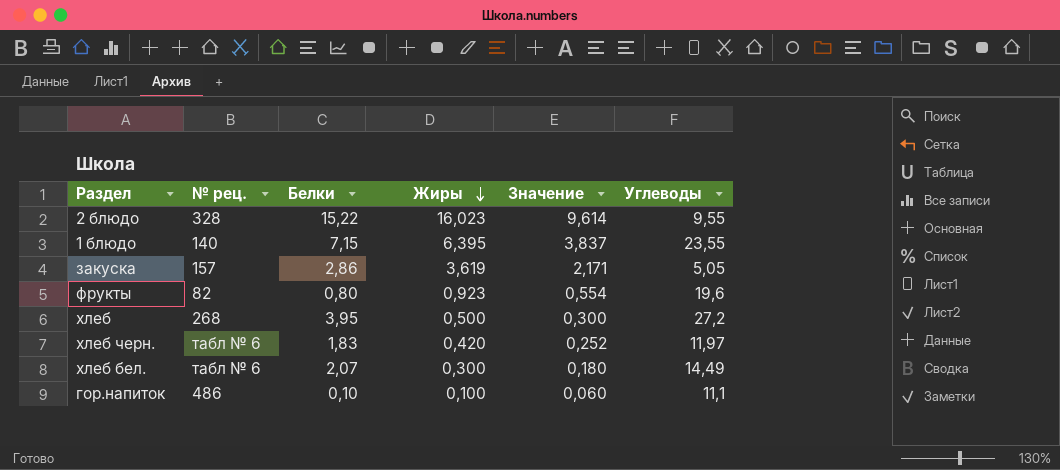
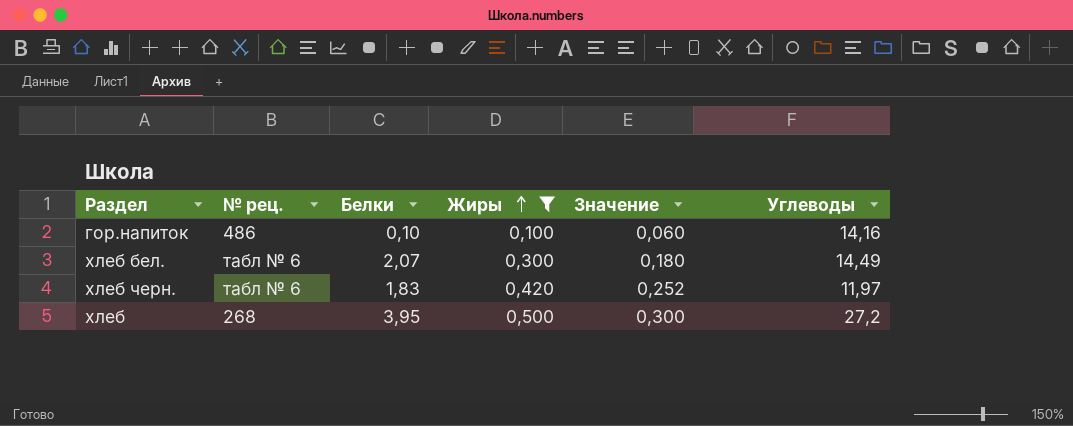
filter: none -> Жиры <= 0,500
row order: Жиры descending -> Жиры ascending
гор.напиток | Углеводы: 11,1 -> 14,16

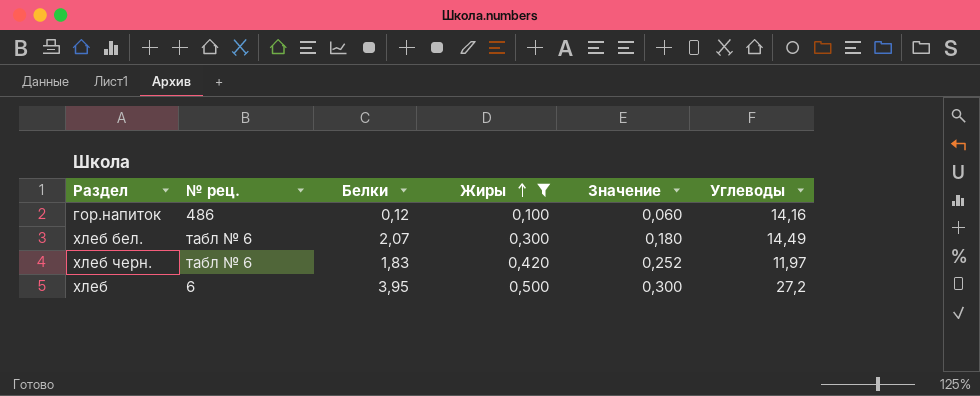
гор.напиток | Белки: 0,10 -> 0,12
хлеб | № рец.: 268 -> 6

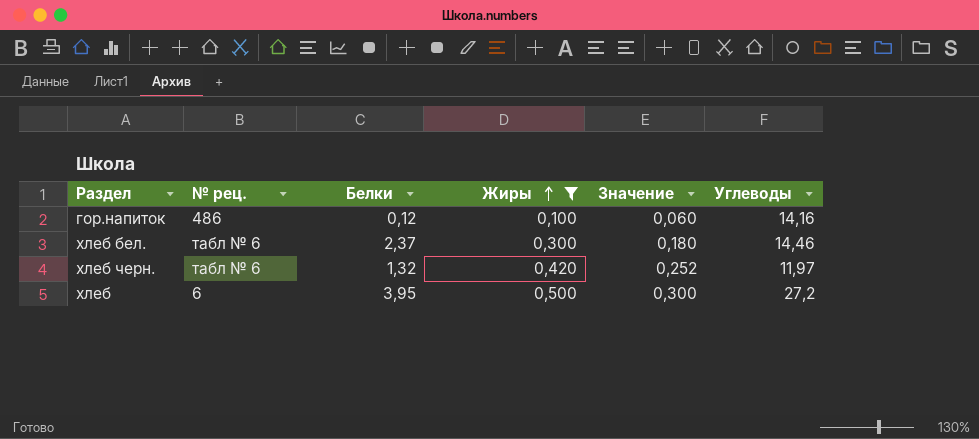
хлеб бел. | Белки: 2,07 -> 2,37
хлеб бел. | Углеводы: 14,49 -> 14,46
хлеб черн. | Белки: 1,83 -> 1,32

